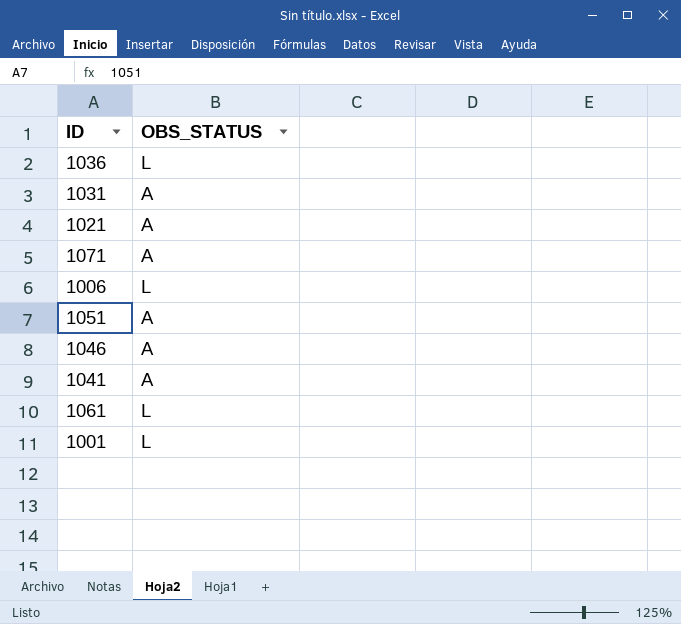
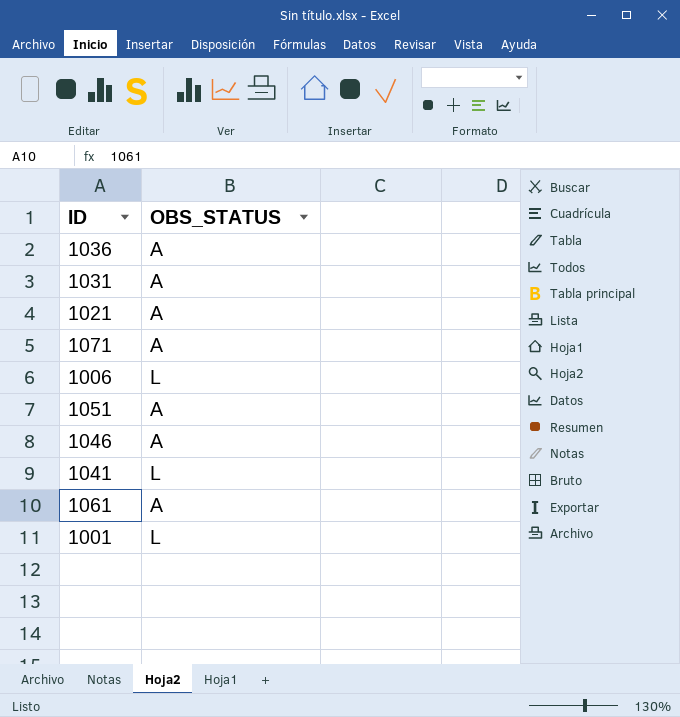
1036 | OBS_STATUS: L -> A
1041 | OBS_STATUS: A -> L
1061 | OBS_STATUS: L -> A

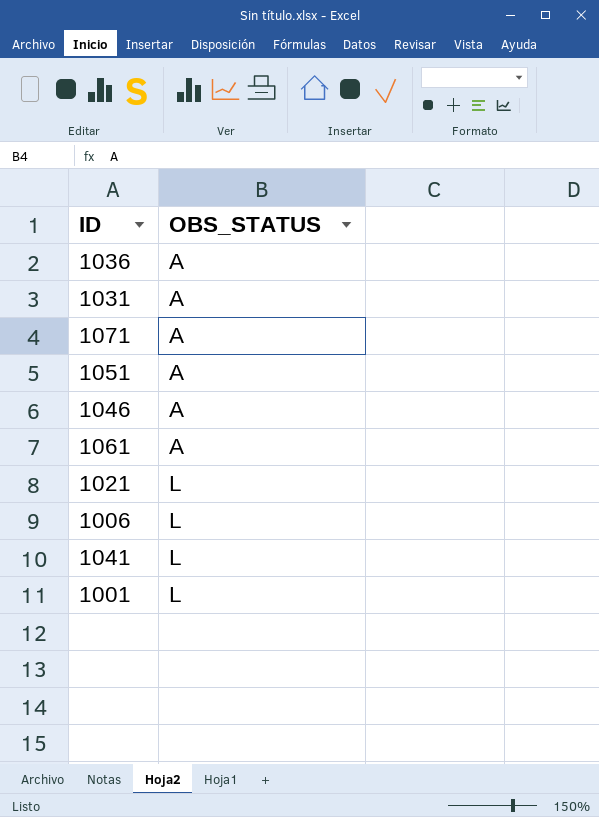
row order: none -> OBS_STATUS ascending
1021 | OBS_STATUS: A -> L

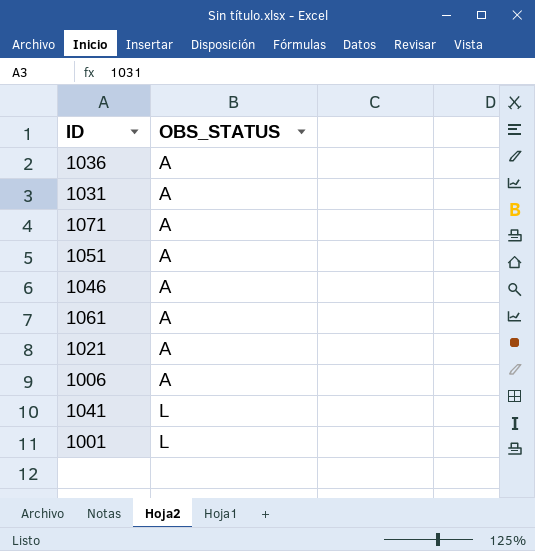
1021 | OBS_STATUS: L -> A
1006 | OBS_STATUS: L -> A

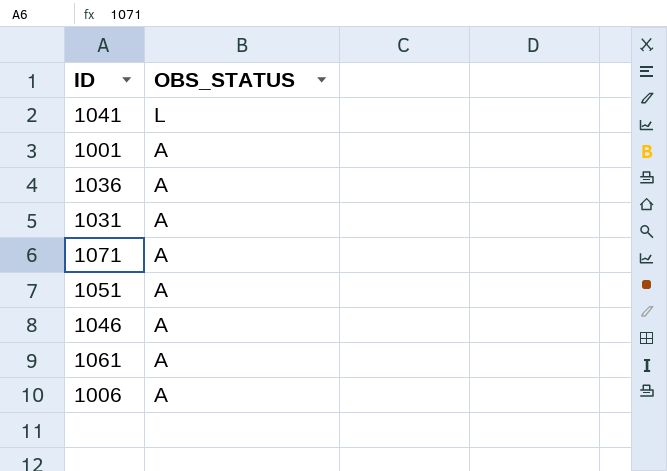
row order: OBS_STATUS ascending -> OBS_STATUS descending
row 1021: A -> none
1001 | OBS_STATUS: L -> A

